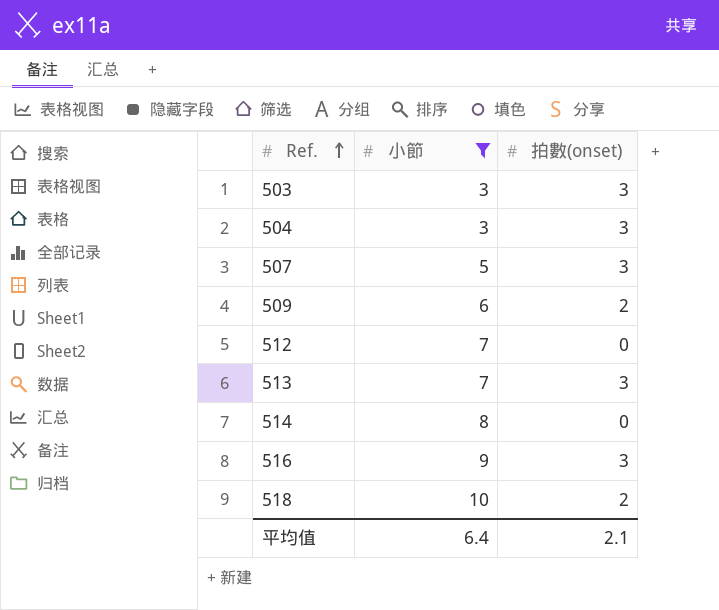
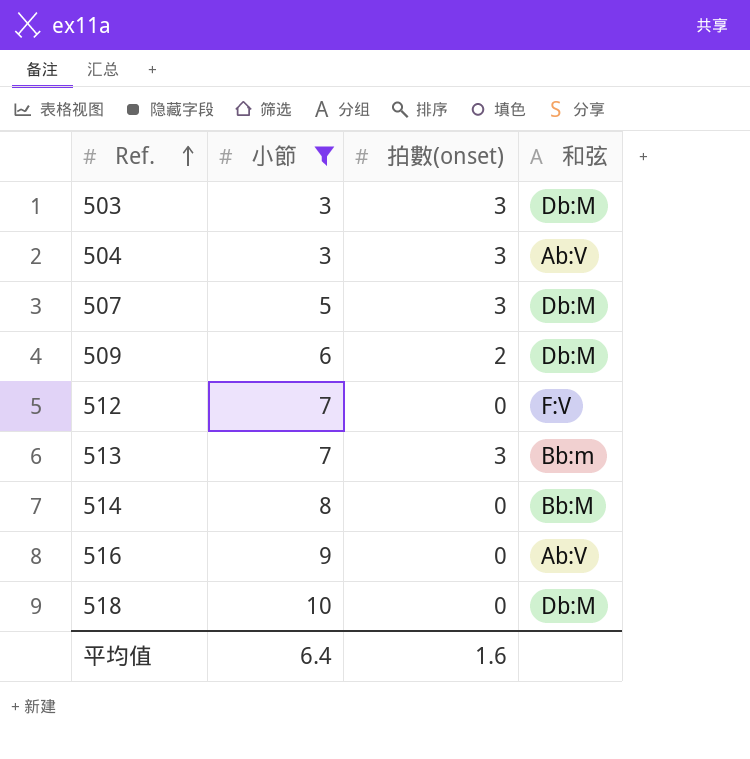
column 和弦 | position: none -> 4
516 | 拍數(onset): 3 -> 0
518 | 拍數(onset): 2 -> 0
平均值 | 拍數(onset): 2.1 -> 1.6

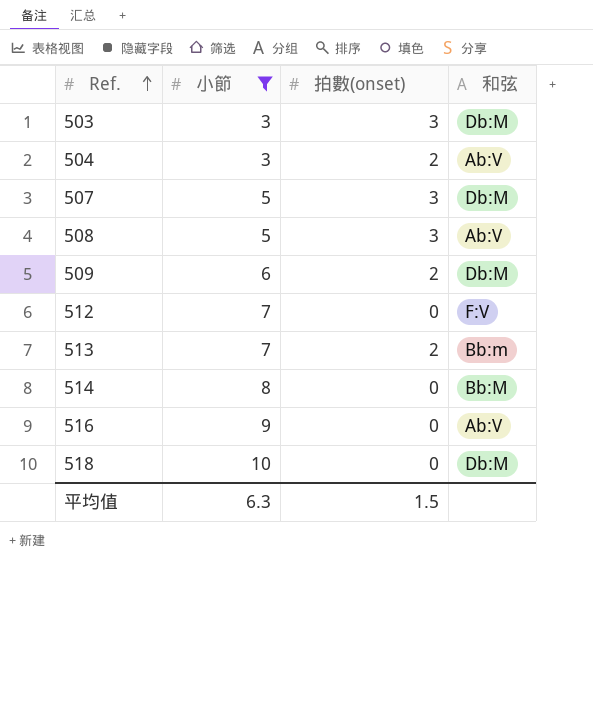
504 | 拍數(onset): 3 -> 2
row 508: none -> 5 | 3 | Ab:V
513 | 拍數(onset): 3 -> 2
平均值 | 小節: 6.4 -> 6.3
平均值 | 拍數(onset): 1.6 -> 1.5

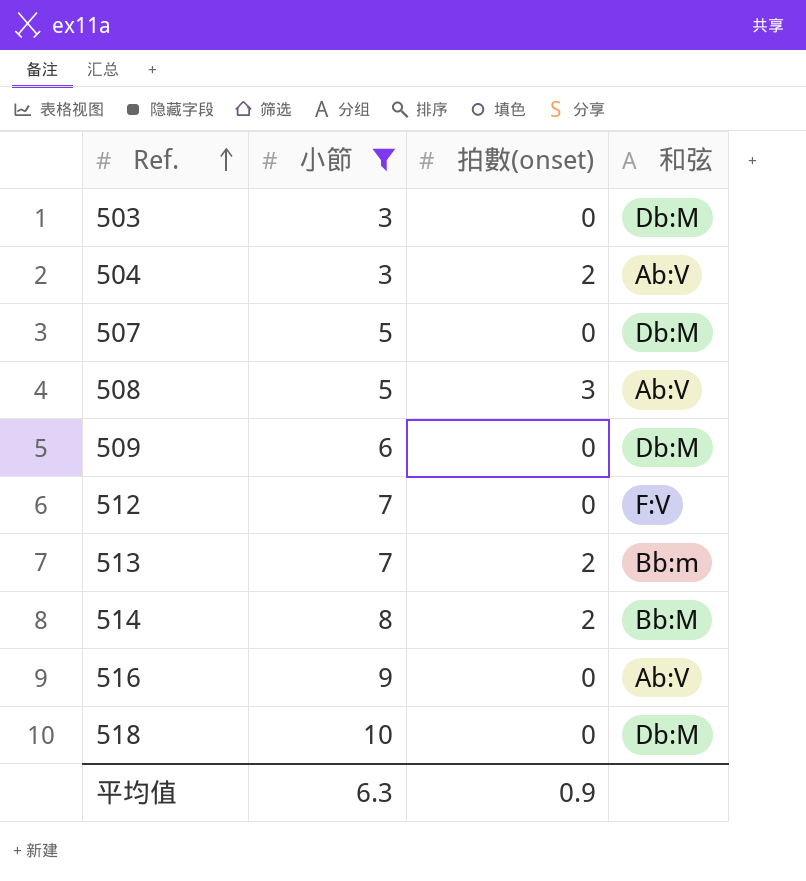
503 | 拍數(onset): 3 -> 0
507 | 拍數(onset): 3 -> 0
509 | 拍數(onset): 2 -> 0
514 | 拍數(onset): 0 -> 2
平均值 | 拍數(onset): 1.5 -> 0.9

